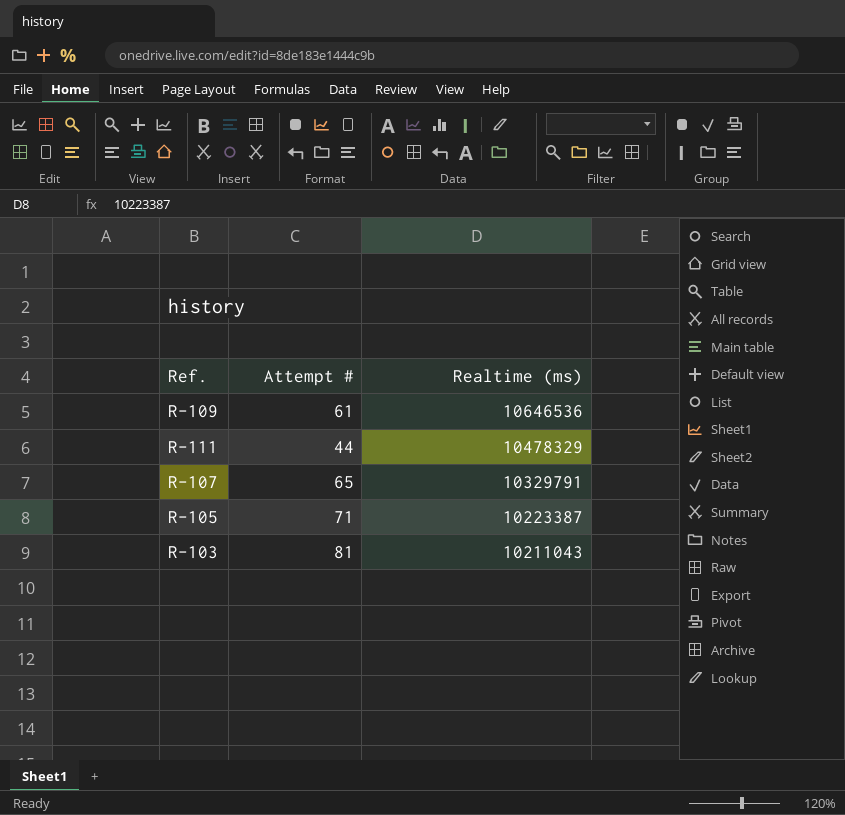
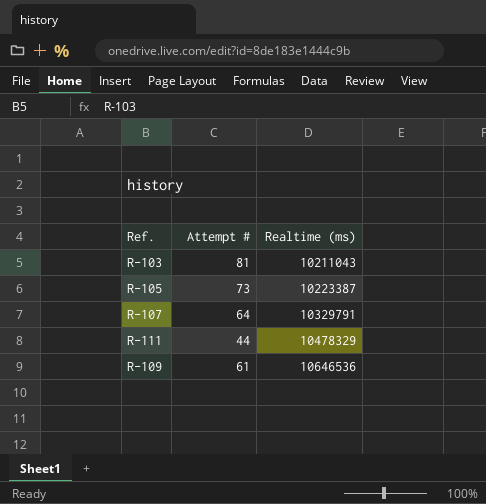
row order: Realtime (ms) descending -> Realtime (ms) ascending
R-105 | Attempt #: 71 -> 73
R-107 | Attempt #: 65 -> 64

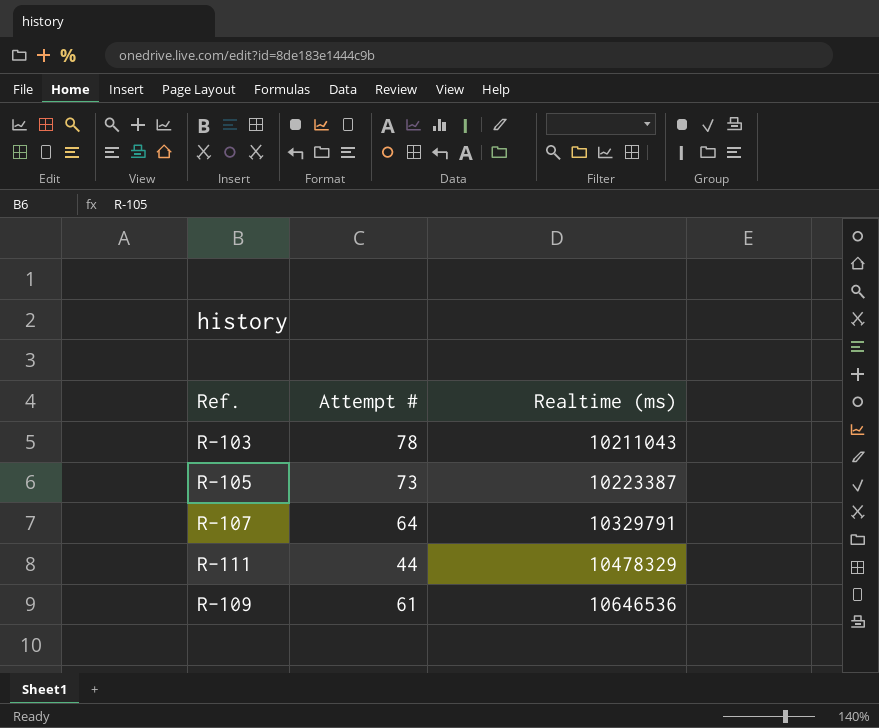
R-103 | Attempt #: 81 -> 78

